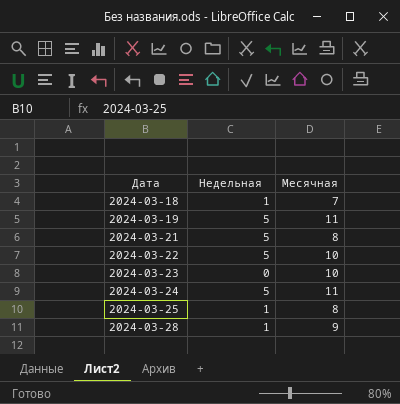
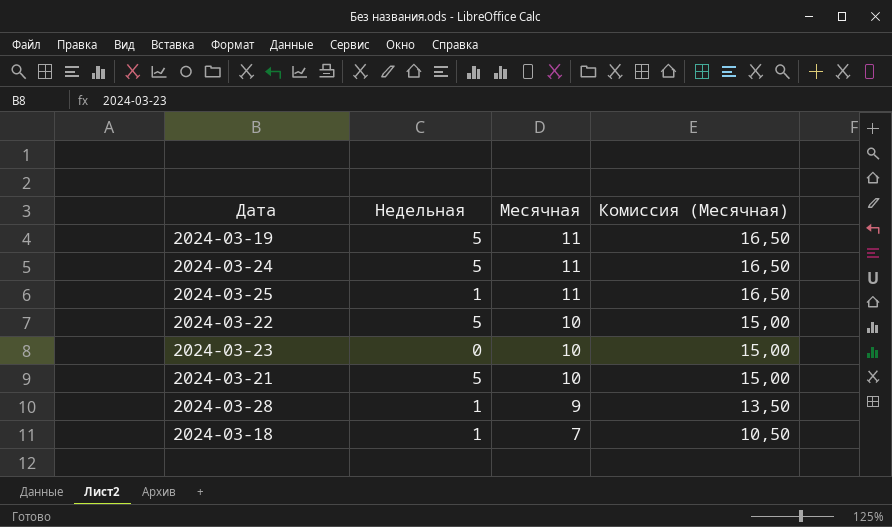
row order: Дата ascending -> Месячная descending
column Комиссия (Месячная) | formula: none -> [Месячная] * 1,5
2024-03-25 | Месячная: 8 -> 11
2024-03-21 | Месячная: 8 -> 10

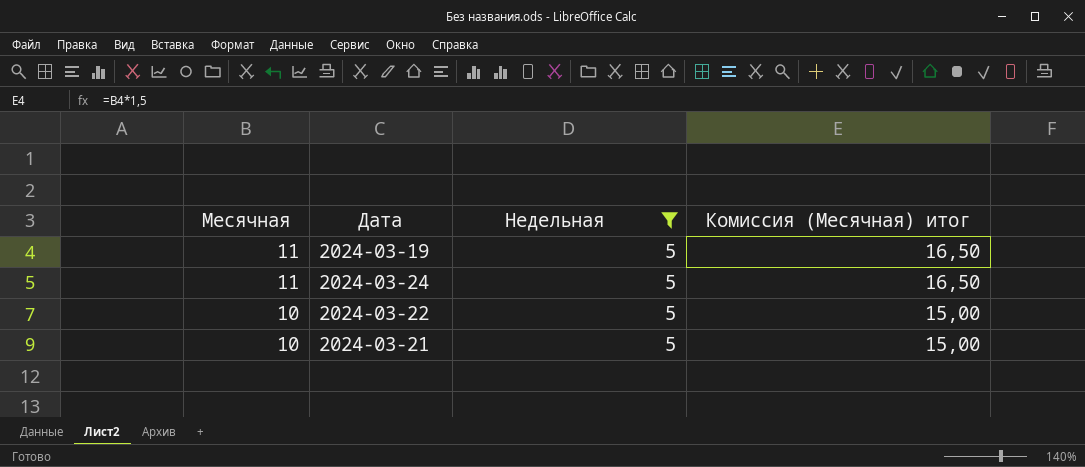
filter: none -> Недельная = 5
column Месячная | position: 3 -> 1
column name: Комиссия (Месячная) -> Комиссия (Месячная) итог

